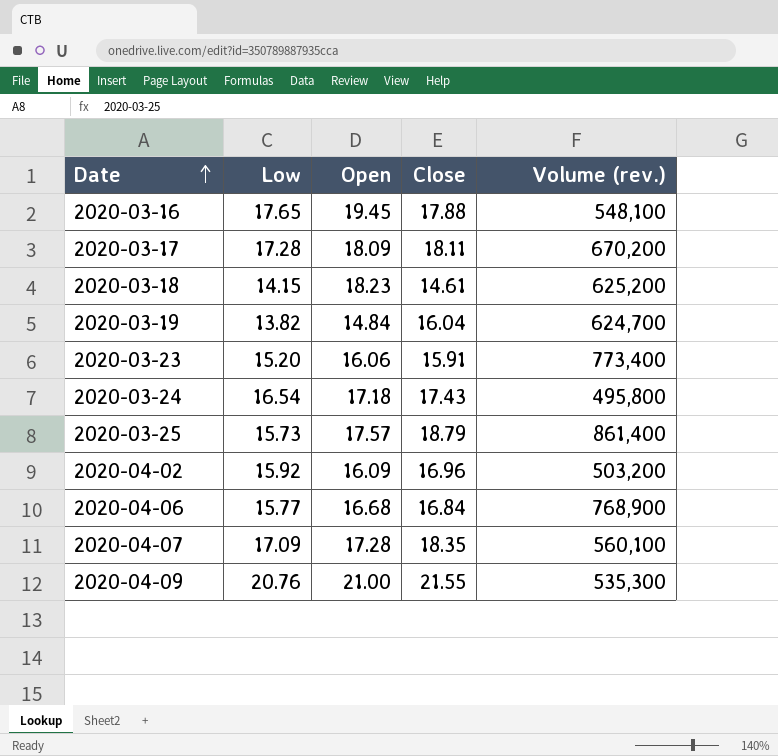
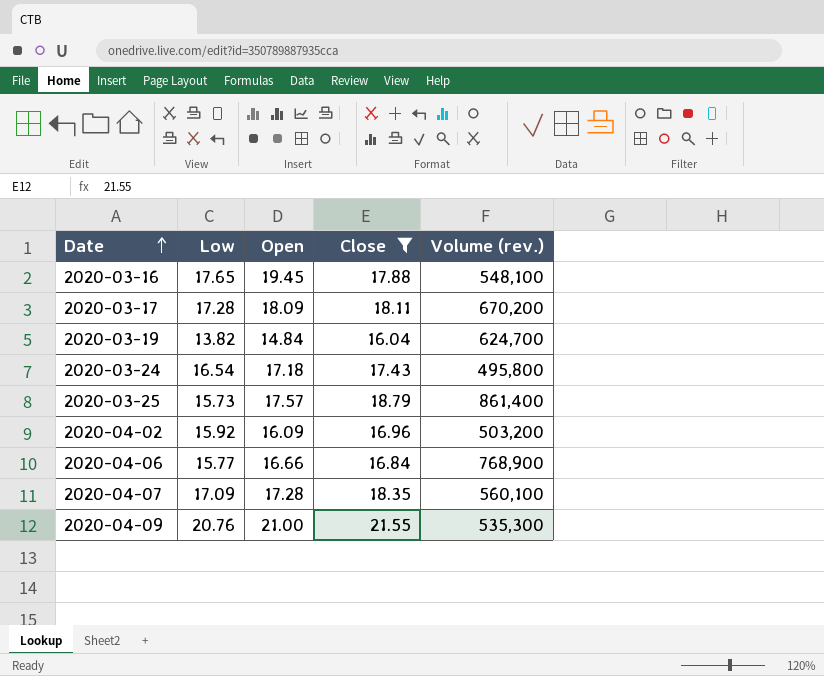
filter: none -> Close >= 16.04
2020-04-06 | Open: 16.68 -> 16.66

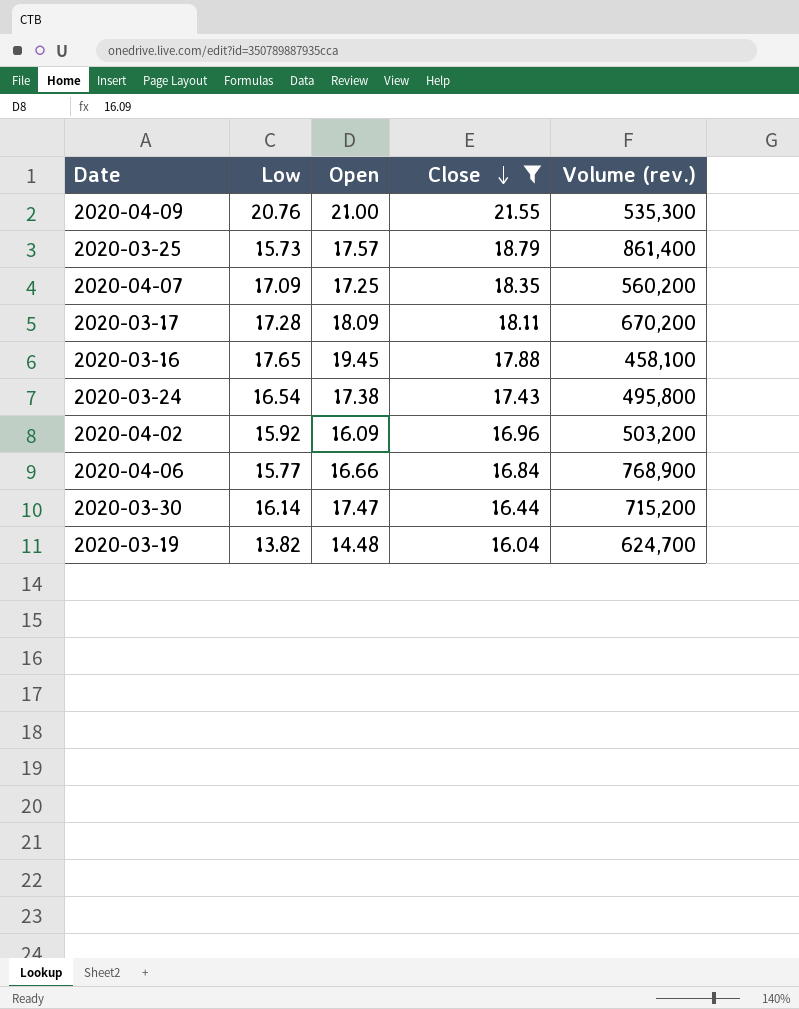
row order: Date ascending -> Close descending
2020-04-07 | Open: 17.28 -> 17.25
2020-04-07 | Volume (rev.): 560,100 -> 560,200
2020-03-16 | Volume (rev.): 548,100 -> 458,100
2020-03-24 | Open: 17.18 -> 17.38
row 2020-03-30: none -> 16.14 | 17.47 | 16.44 | 715,200
2020-03-19 | Open: 14.84 -> 14.48

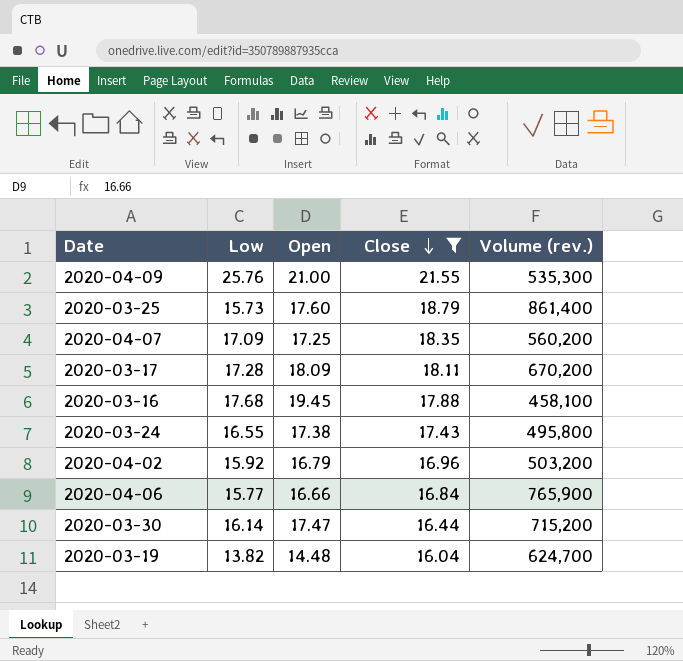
2020-04-09 | Low: 20.76 -> 25.76
2020-03-25 | Open: 17.57 -> 17.60
2020-03-16 | Low: 17.65 -> 17.68
2020-03-24 | Low: 16.54 -> 16.55
2020-04-02 | Open: 16.09 -> 16.79
2020-04-06 | Volume (rev.): 768,900 -> 765,900

